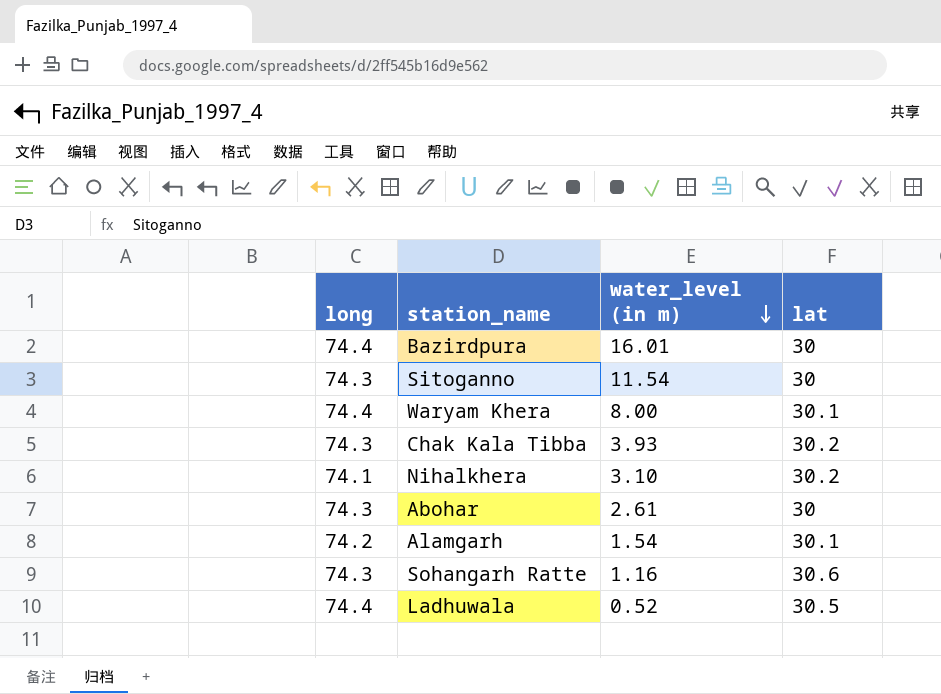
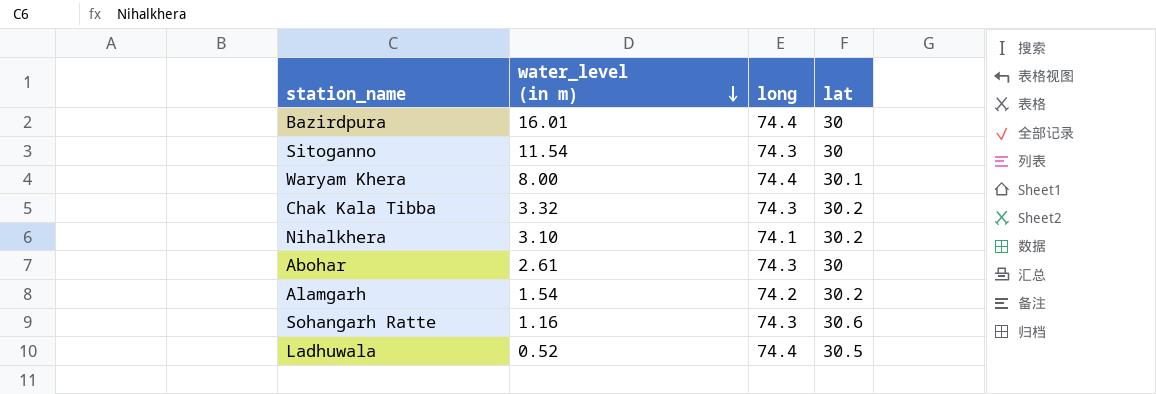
column long | position: 1 -> 3
Chak Kala Tibba | water_level (in m): 3.93 -> 3.32
Alamgarh | lat: 30.1 -> 30.2

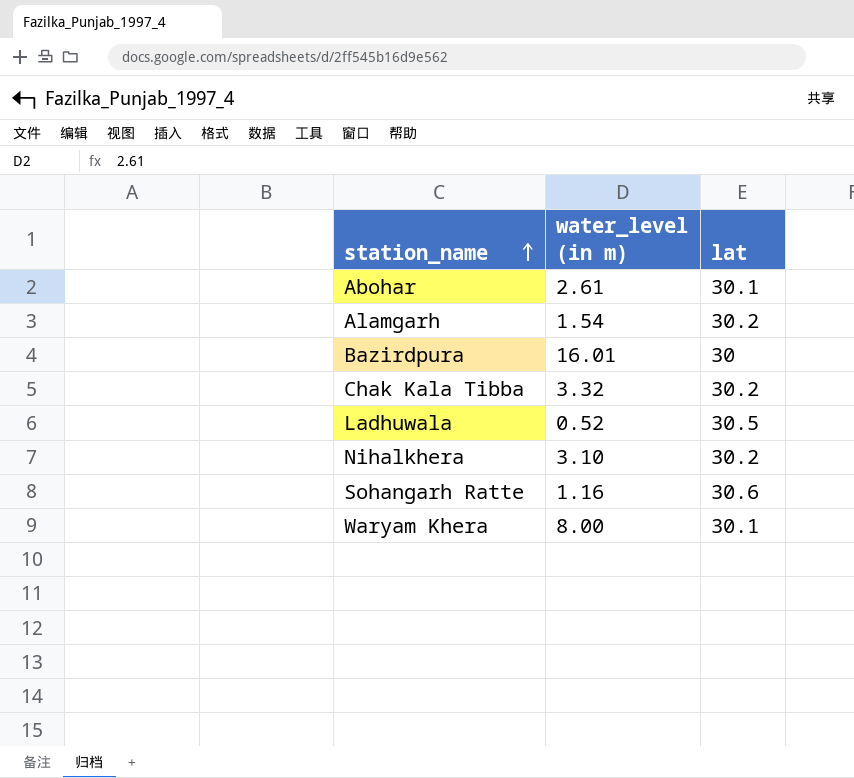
row order: water_level (in m) descending -> station_name ascending
column long | position: 3 -> none
row Sitoganno: 11.54 | 74.3 | 30 -> none
Abohar | lat: 30 -> 30.1

